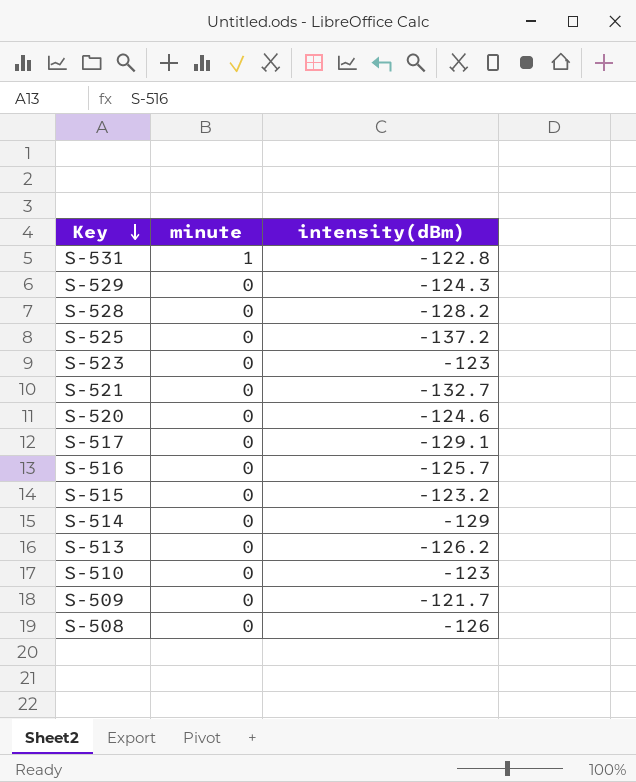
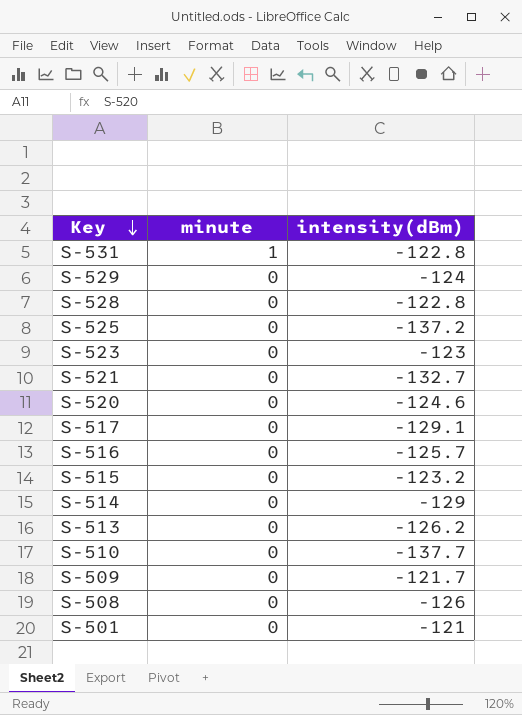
S-529 | intensity(dBm): -124.3 -> -124
S-528 | intensity(dBm): -128.2 -> -122.8
S-510 | intensity(dBm): -123 -> -137.7
row S-501: none -> 0 | -121

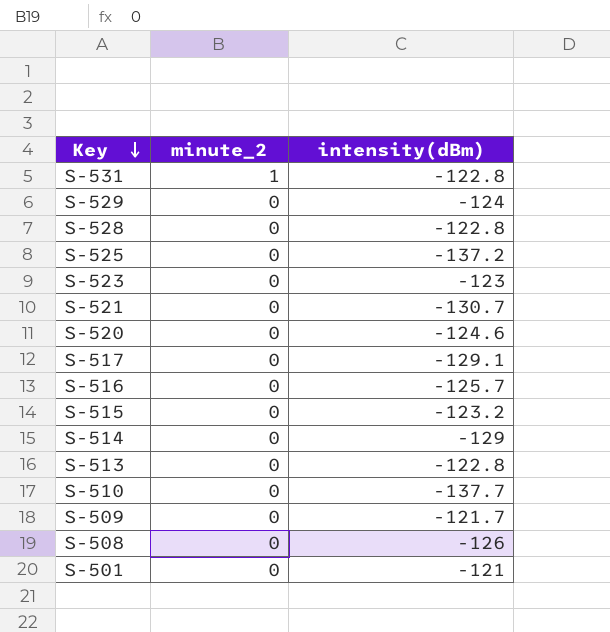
column name: minute -> minute_2
S-521 | intensity(dBm): -132.7 -> -130.7
S-513 | intensity(dBm): -126.2 -> -122.8

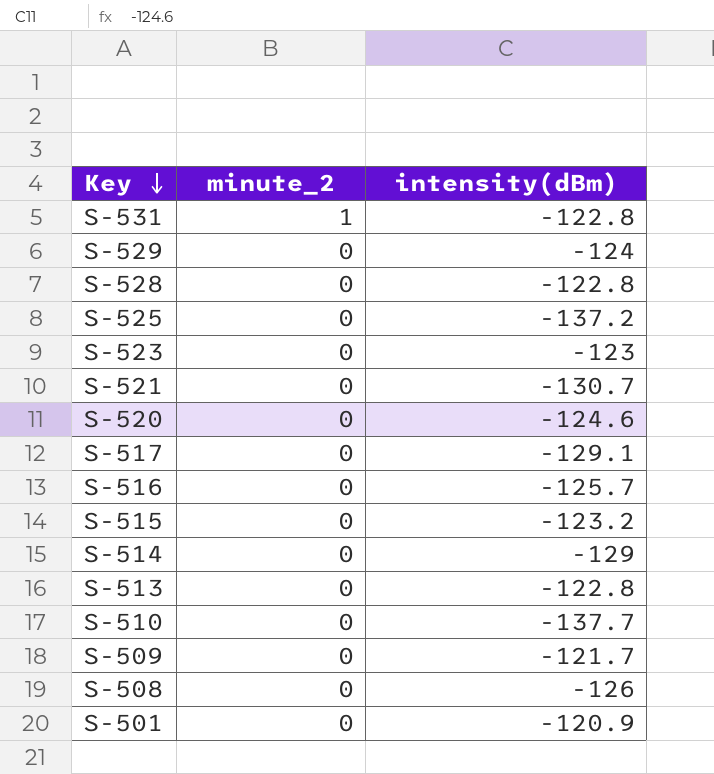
S-501 | intensity(dBm): -121 -> -120.9

